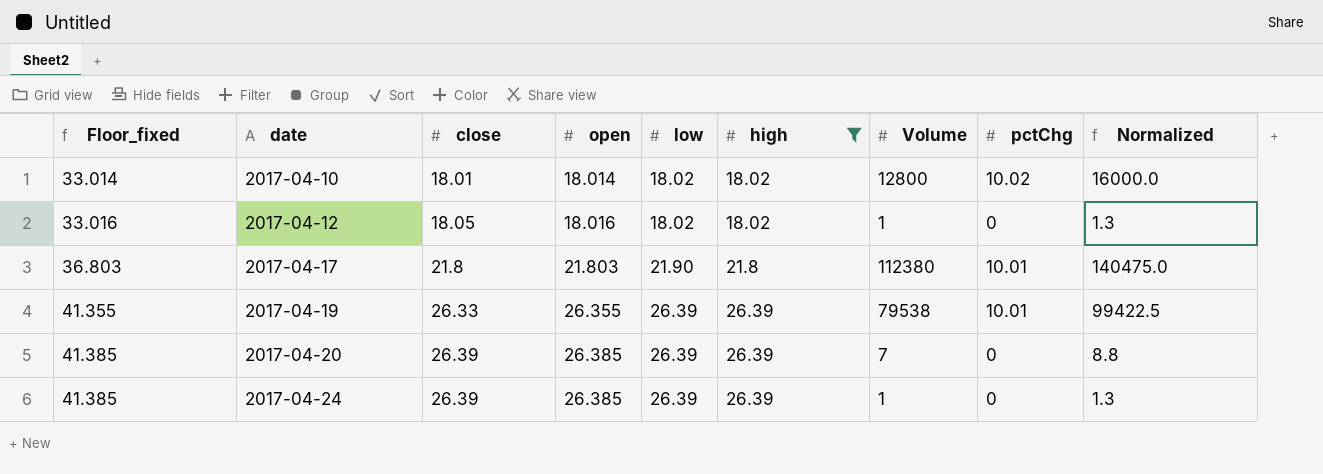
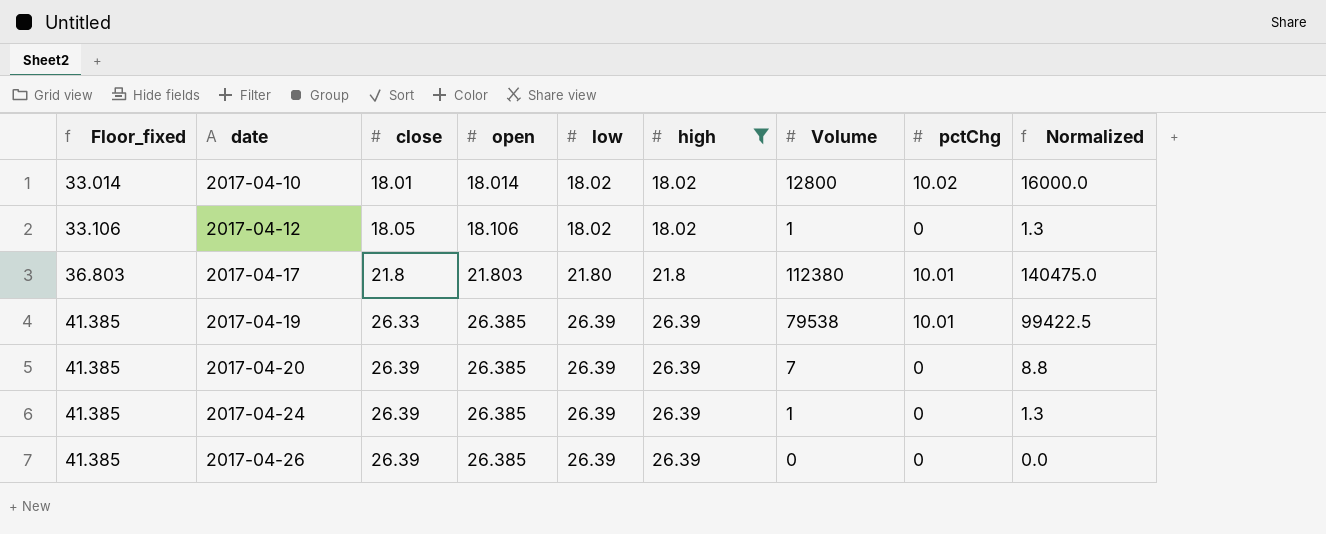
2017-04-12 | Floor_fixed: 33.016 -> 33.106
2017-04-12 | open: 18.016 -> 18.106
2017-04-17 | low: 21.90 -> 21.80
2017-04-19 | Floor_fixed: 41.355 -> 41.385
2017-04-19 | open: 26.355 -> 26.385
row 2017-04-26: none -> 41.385 | 26.39 | 26.385 | 26.39 | 26.39 | 0 | 0 | 0.0

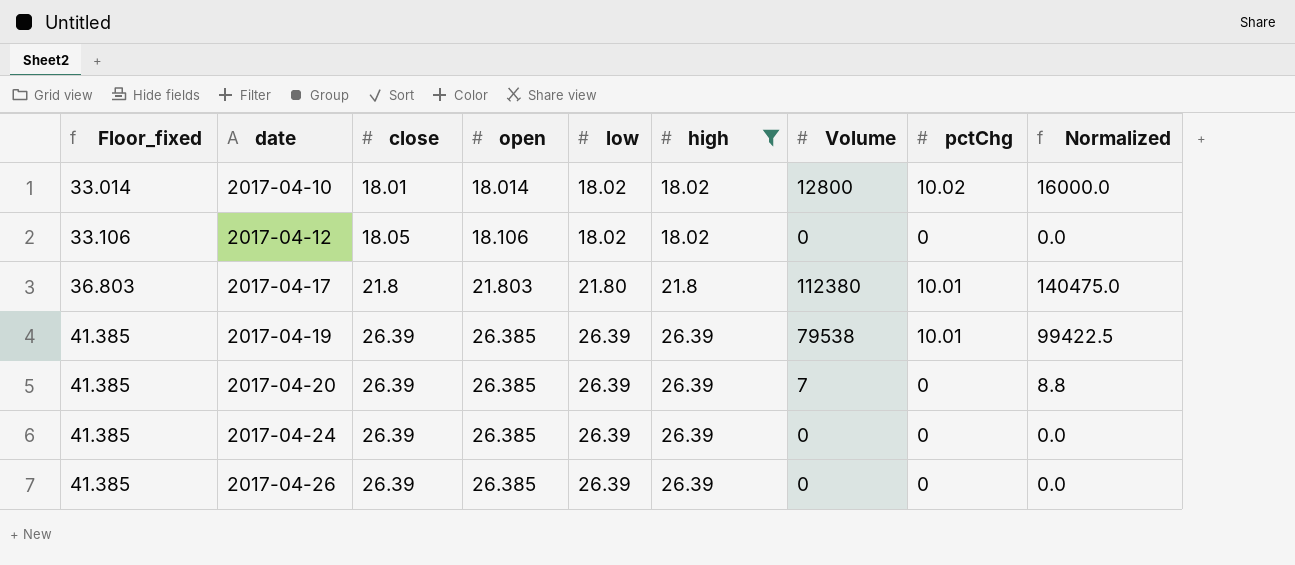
2017-04-12 | Volume: 1 -> 0
2017-04-12 | Normalized: 1.3 -> 0.0
2017-04-19 | close: 26.33 -> 26.39
2017-04-24 | Volume: 1 -> 0
2017-04-24 | Normalized: 1.3 -> 0.0

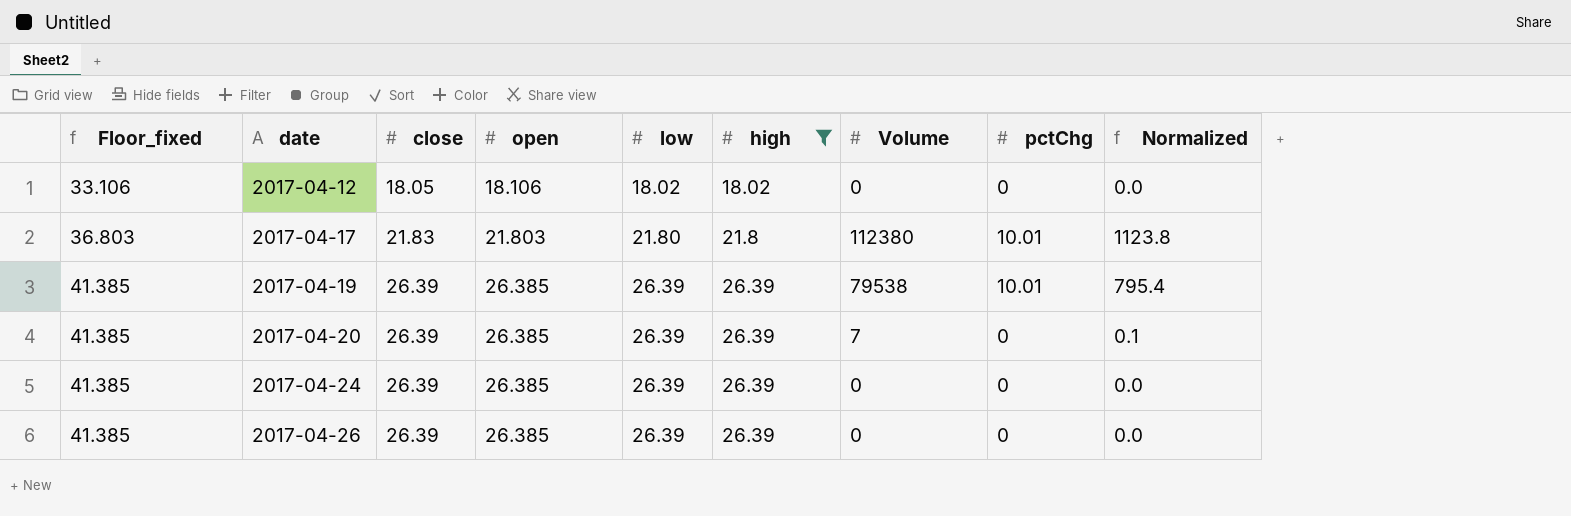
column Normalized | formula: [Volume] * 1.25 -> [Volume] * 0.01
row 2017-04-10: 33.014 | 18.01 | 18.014 | 18.02 | 18.02 | 12800 | 10.02 | 16000.0 -> none
2017-04-17 | close: 21.8 -> 21.83

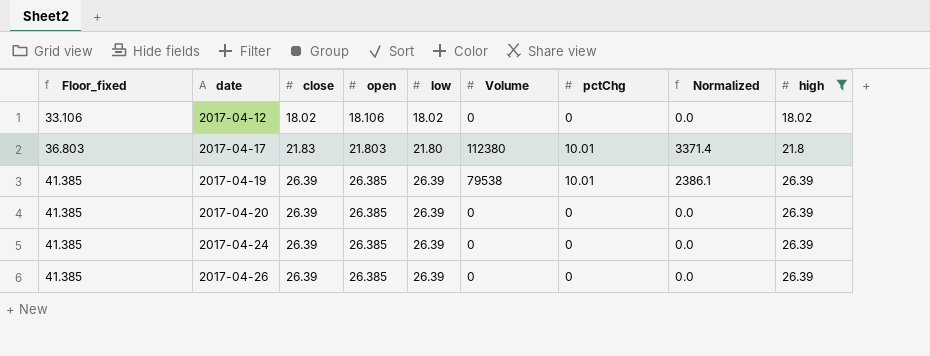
column Normalized | formula: [Volume] * 0.01 -> [Volume] * 0.03
column high | position: 6 -> 9
2017-04-12 | close: 18.05 -> 18.02
2017-04-20 | Volume: 7 -> 0

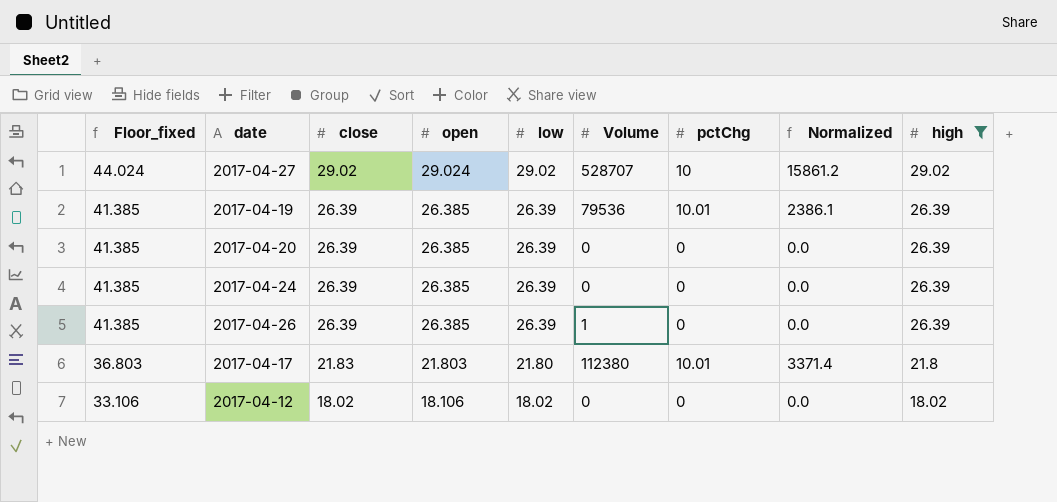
row order: Floor_fixed ascending -> Floor_fixed descending
row 2017-04-27: none -> 44.024 | 29.02 | 29.024 | 29.02 | 528707 | 10 | 15861.2 | 29.02
2017-04-19 | Volume: 79538 -> 79536
2017-04-26 | Volume: 0 -> 1

